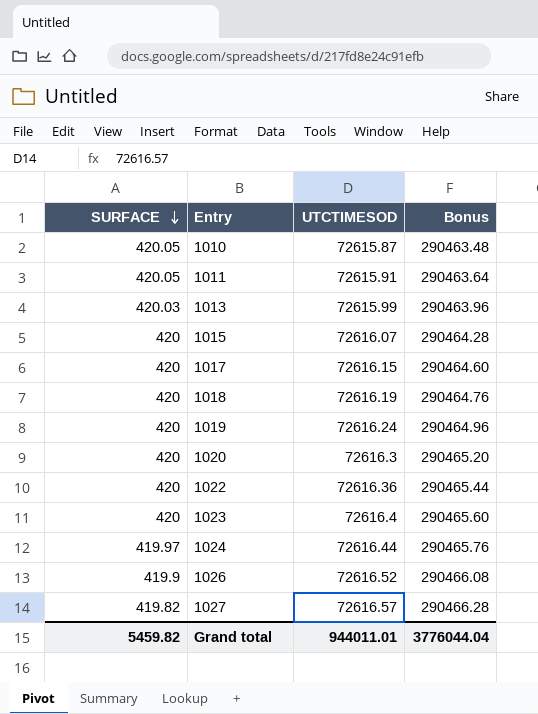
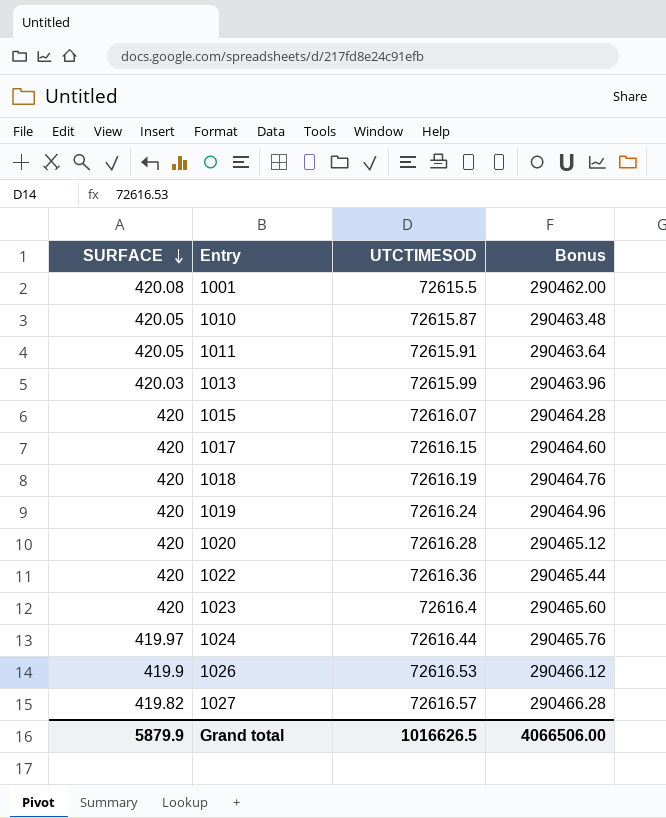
row 1001: none -> 420.08 | 72615.5 | 290462.00
1020 | UTCTIMESOD: 72616.3 -> 72616.28
1020 | Bonus: 290465.20 -> 290465.12
1026 | UTCTIMESOD: 72616.52 -> 72616.53
1026 | Bonus: 290466.08 -> 290466.12
Grand total | SURFACE: 5459.82 -> 5879.9
Grand total | UTCTIMESOD: 944011.01 -> 1016626.5
Grand total | Bonus: 3776044.04 -> 4066506.00

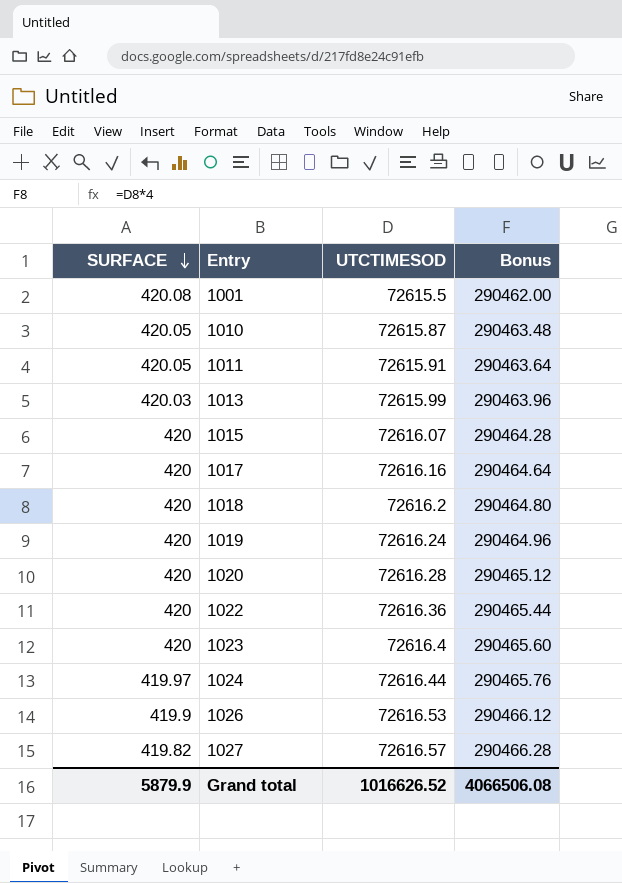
1017 | UTCTIMESOD: 72616.15 -> 72616.16
1017 | Bonus: 290464.60 -> 290464.64
1018 | UTCTIMESOD: 72616.19 -> 72616.2
1018 | Bonus: 290464.76 -> 290464.80
Grand total | UTCTIMESOD: 1016626.5 -> 1016626.52
Grand total | Bonus: 4066506.00 -> 4066506.08

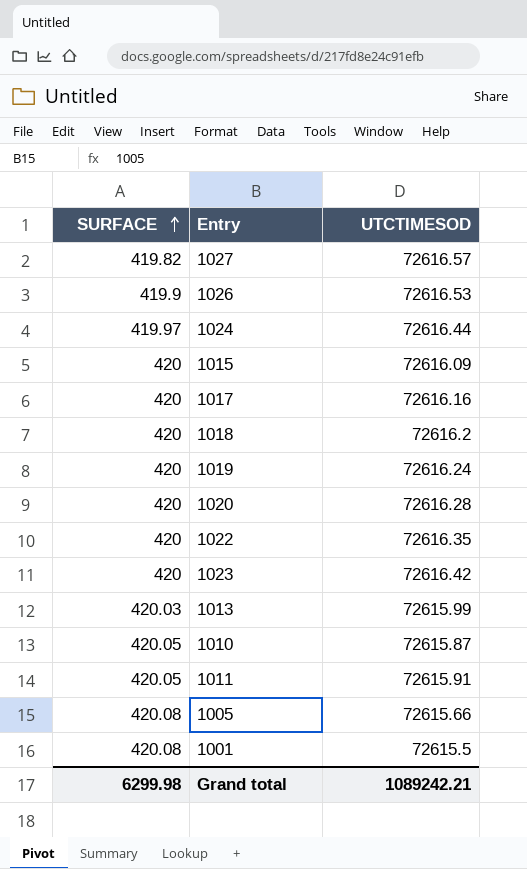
row order: SURFACE descending -> SURFACE ascending
column Bonus | formula: [UTCTIMESOD] * 4 -> none
1015 | UTCTIMESOD: 72616.07 -> 72616.09
1022 | UTCTIMESOD: 72616.36 -> 72616.35
1023 | UTCTIMESOD: 72616.4 -> 72616.42
row 1005: none -> 420.08 | 72615.66
Grand total | SURFACE: 5879.9 -> 6299.98
Grand total | UTCTIMESOD: 1016626.52 -> 1089242.21

